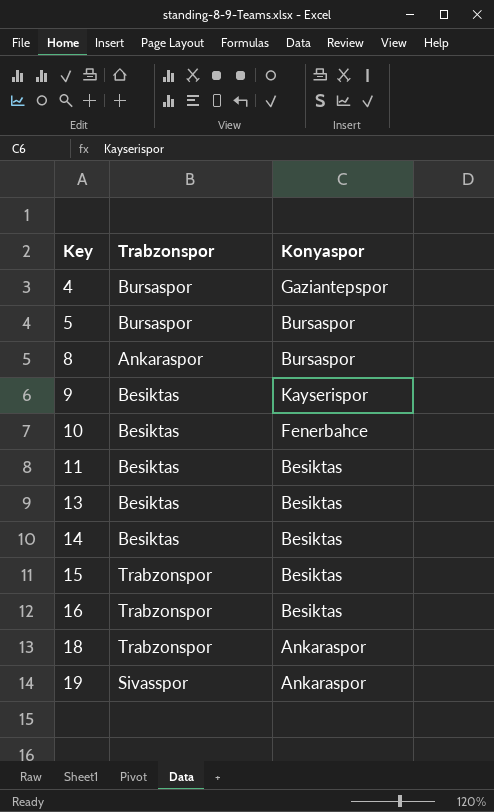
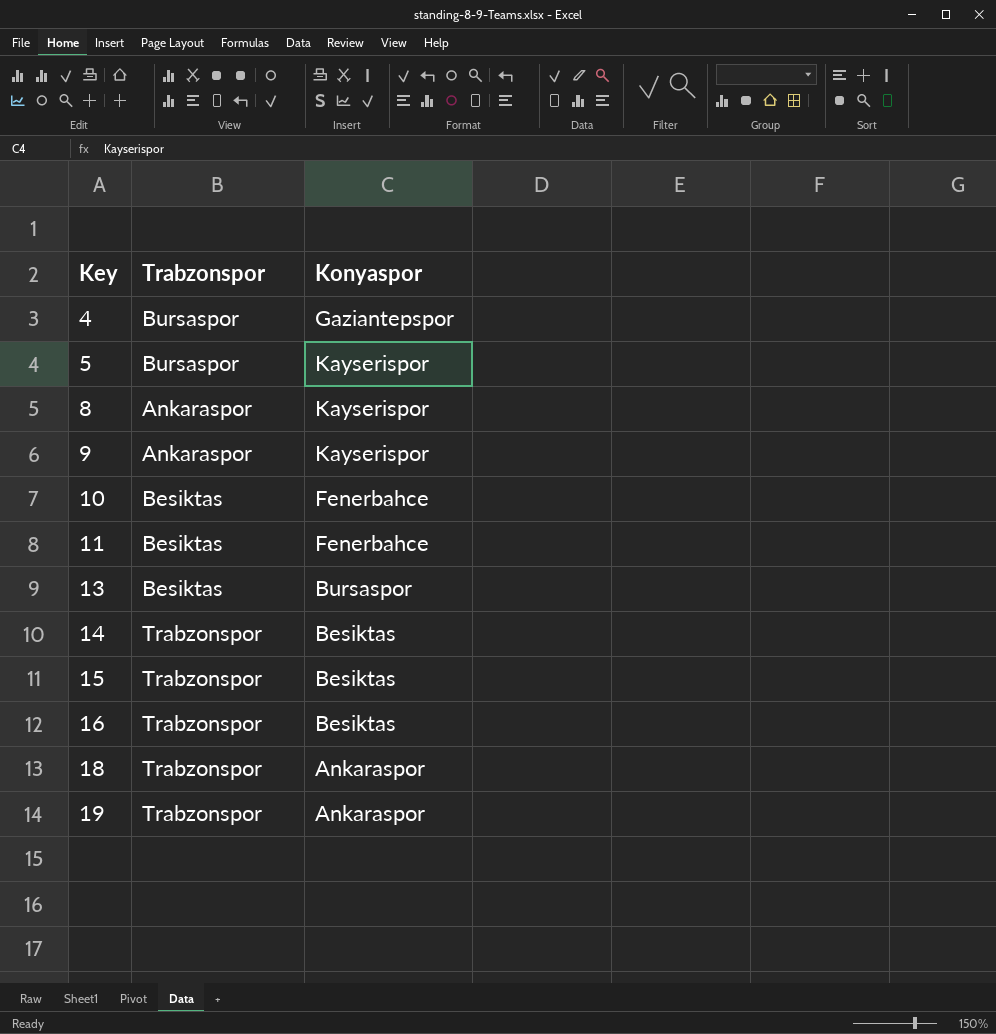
5 | Konyaspor: Bursaspor -> Kayserispor
8 | Konyaspor: Bursaspor -> Kayserispor
9 | Trabzonspor: Besiktas -> Ankaraspor
11 | Konyaspor: Besiktas -> Fenerbahce
13 | Konyaspor: Besiktas -> Bursaspor
14 | Trabzonspor: Besiktas -> Trabzonspor
19 | Trabzonspor: Sivasspor -> Trabzonspor

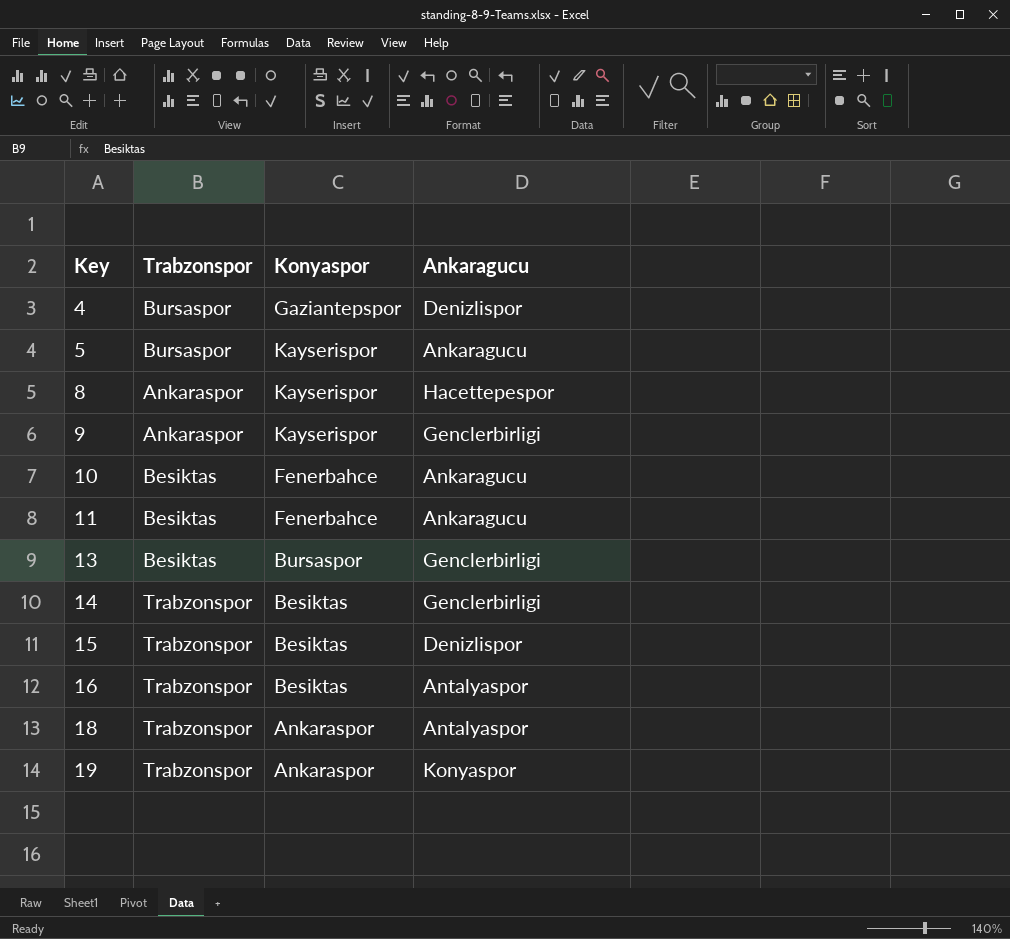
column Ankaragucu | position: none -> 4

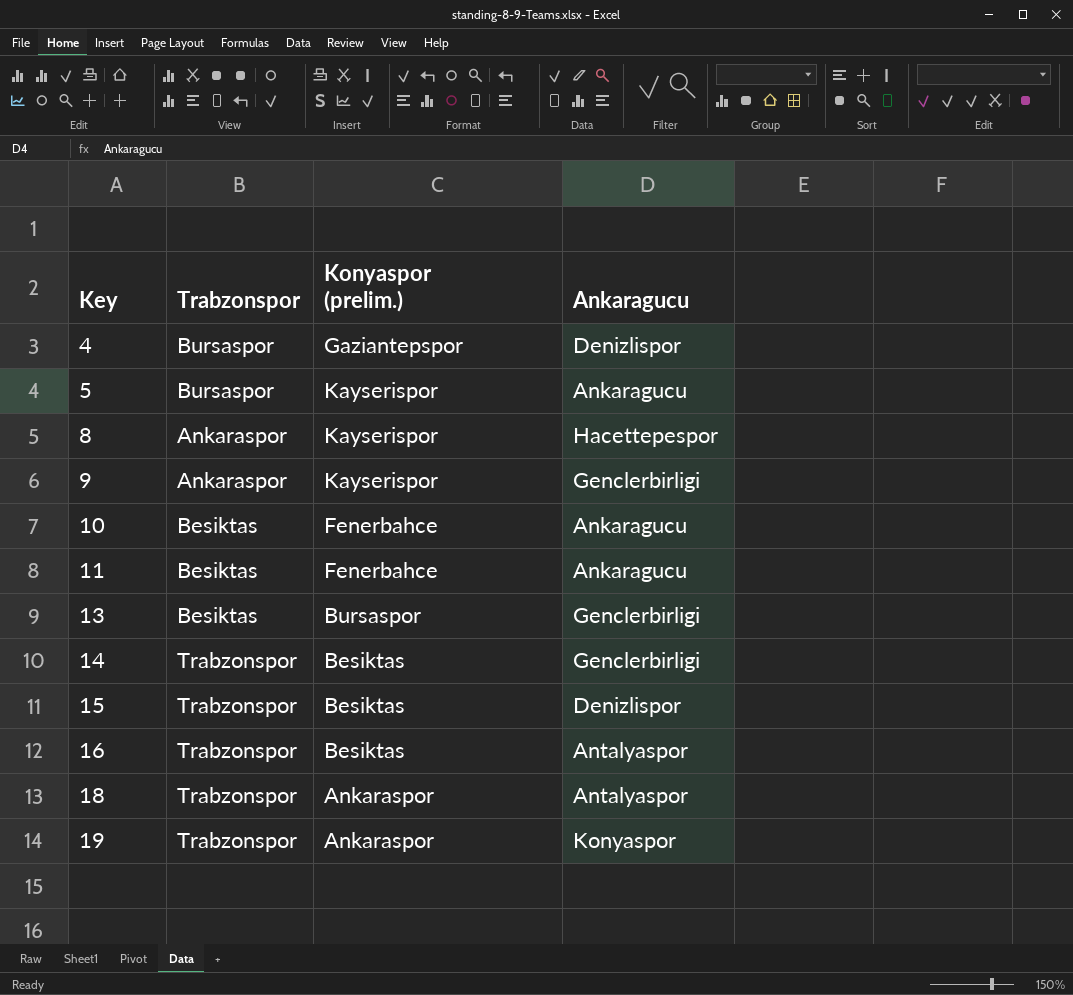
column name: Konyaspor -> Konyaspor (prelim.)

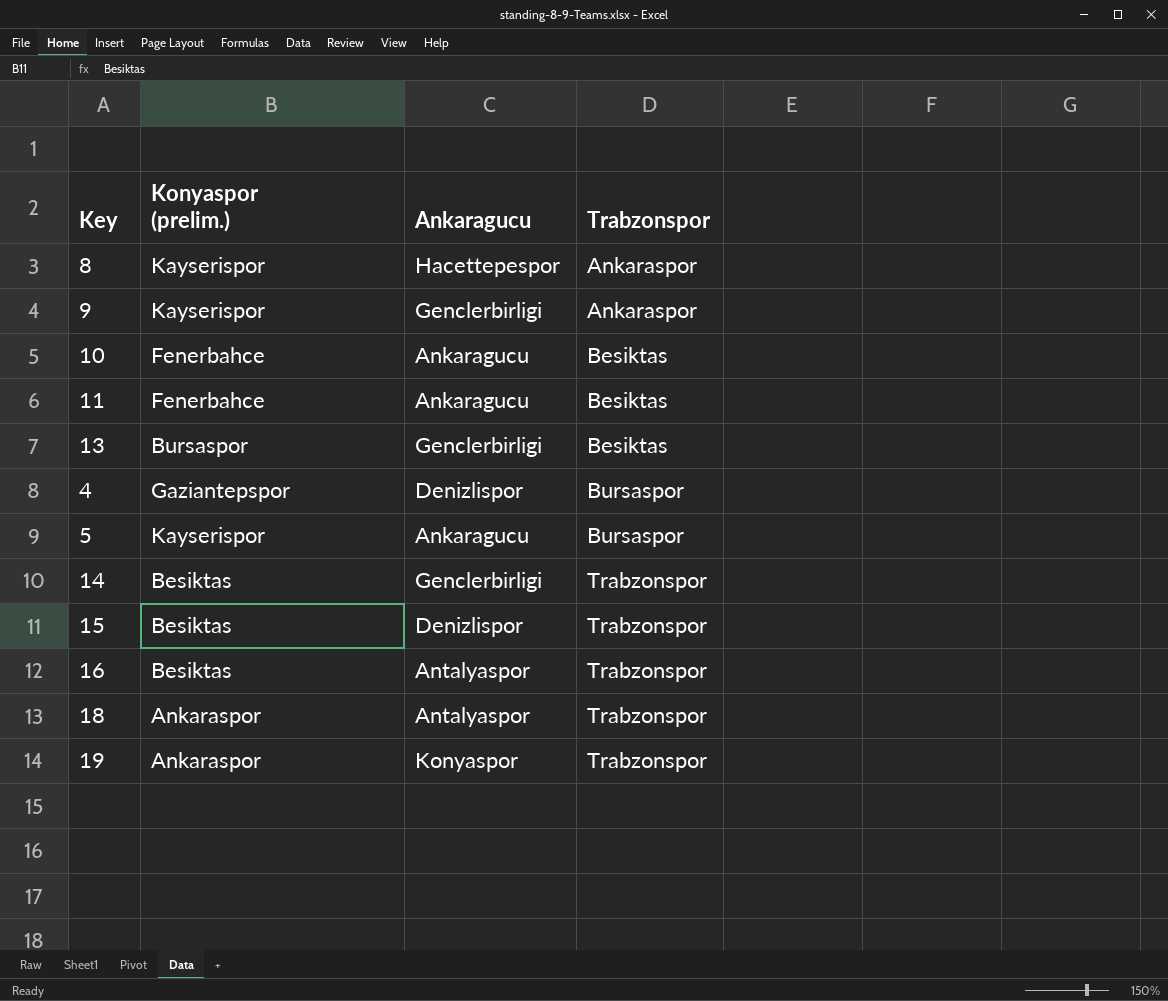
row order: Key ascending -> Trabzonspor ascending
column Trabzonspor | position: 2 -> 4

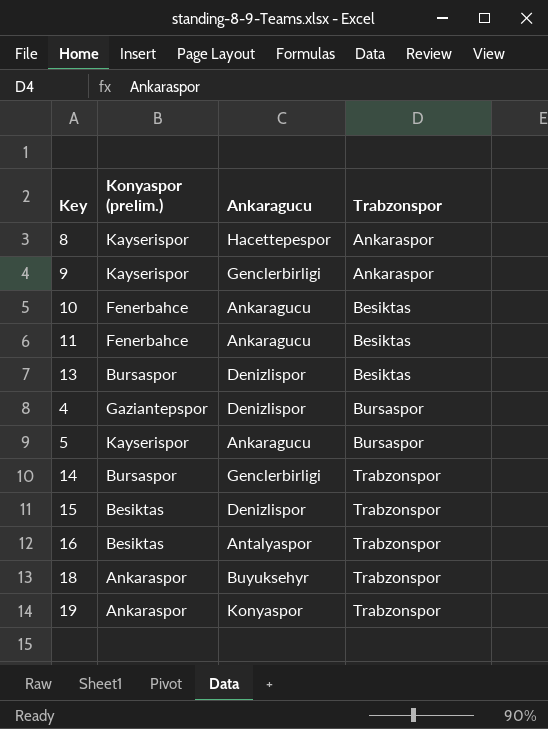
13 | Ankaragucu: Genclerbirligi -> Denizlispor
14 | Konyaspor (prelim.): Besiktas -> Bursaspor
18 | Ankaragucu: Antalyaspor -> Buyuksehyr

